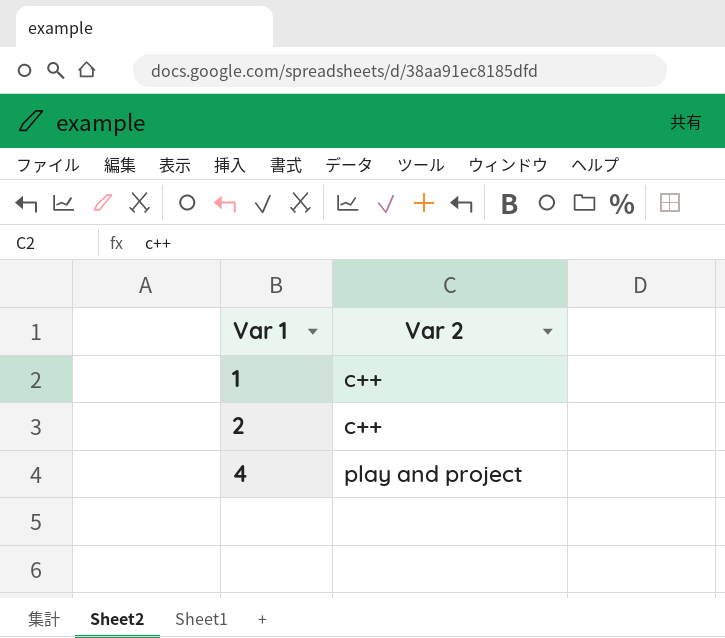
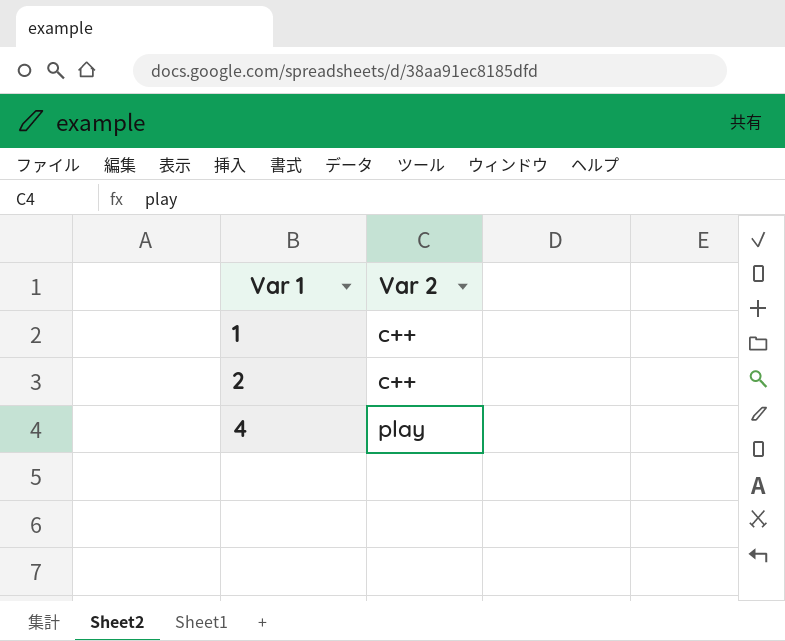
4 | Var 2: play and project -> play

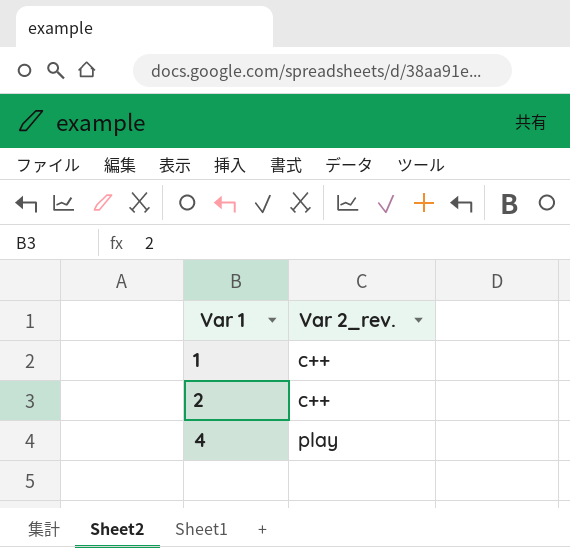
column name: Var 2 -> Var 2_rev.

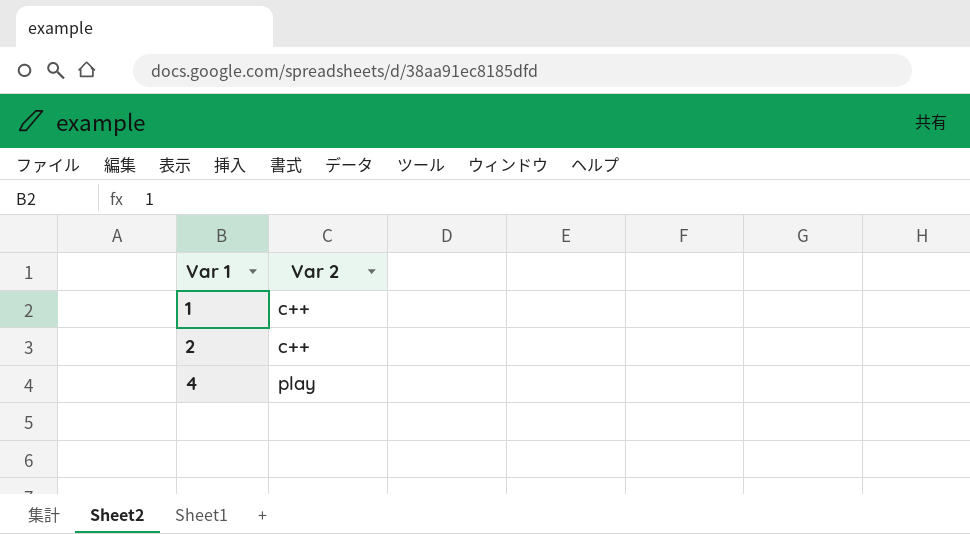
column name: Var 2_rev. -> Var 2

